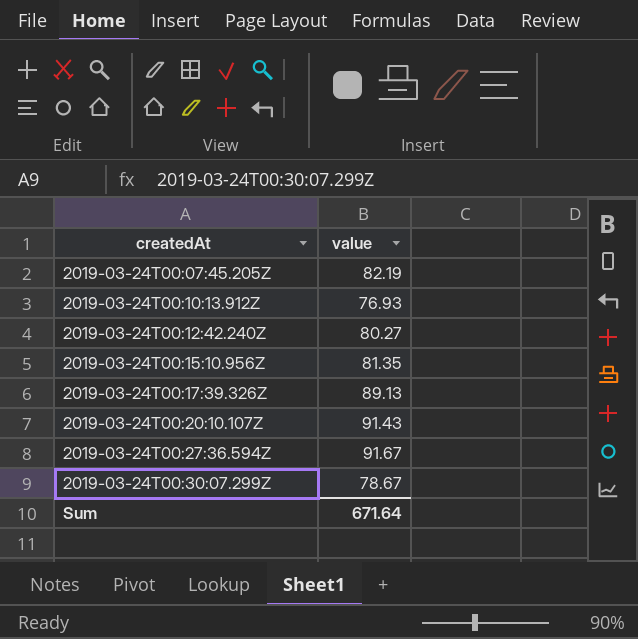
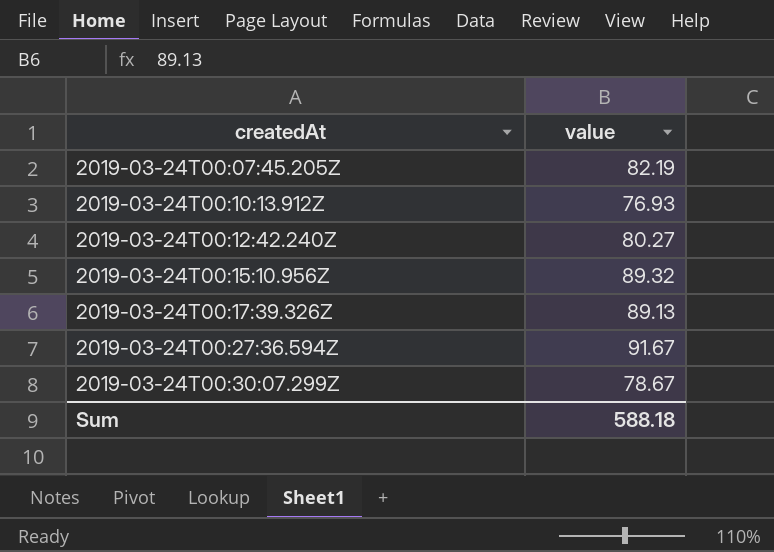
row 2019-03-24T00:20:10.107Z: 91.43 -> none
2019-03-24T00:15:10.956Z | value: 81.35 -> 89.32
Sum | value: 671.64 -> 588.18

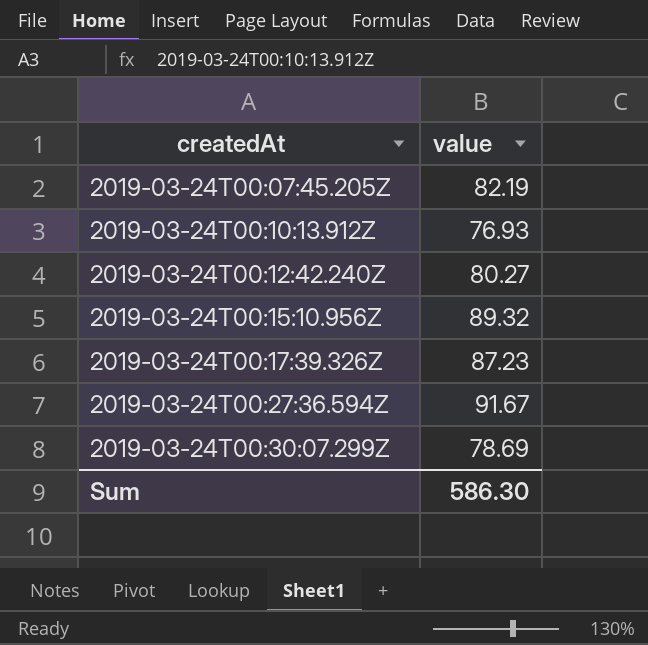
2019-03-24T00:17:39.326Z | value: 89.13 -> 87.23
2019-03-24T00:30:07.299Z | value: 78.67 -> 78.69
Sum | value: 588.18 -> 586.30

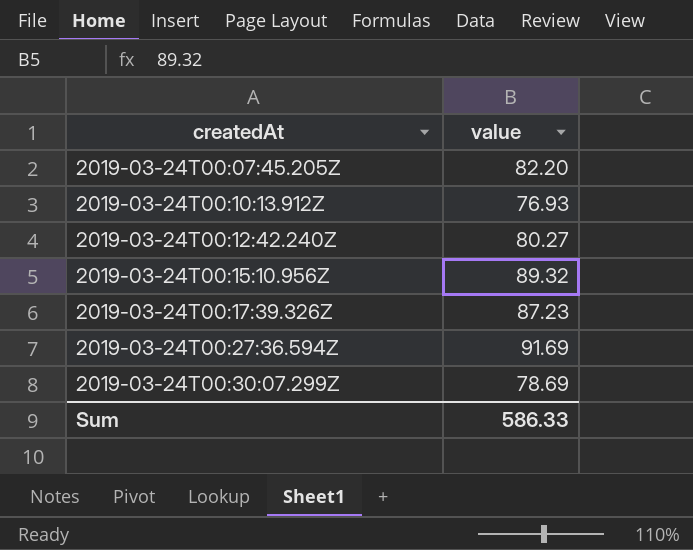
2019-03-24T00:07:45.205Z | value: 82.19 -> 82.20
2019-03-24T00:27:36.594Z | value: 91.67 -> 91.69
Sum | value: 586.30 -> 586.33

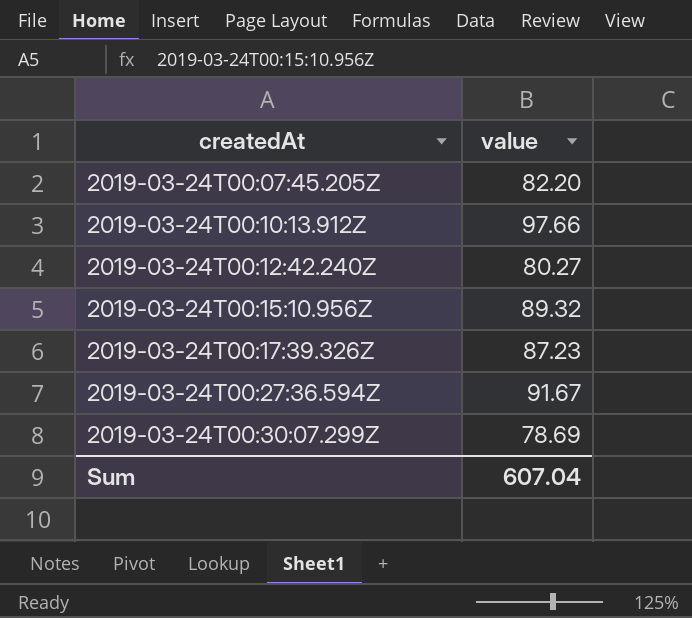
2019-03-24T00:10:13.912Z | value: 76.93 -> 97.66
2019-03-24T00:27:36.594Z | value: 91.69 -> 91.67
Sum | value: 586.33 -> 607.04

